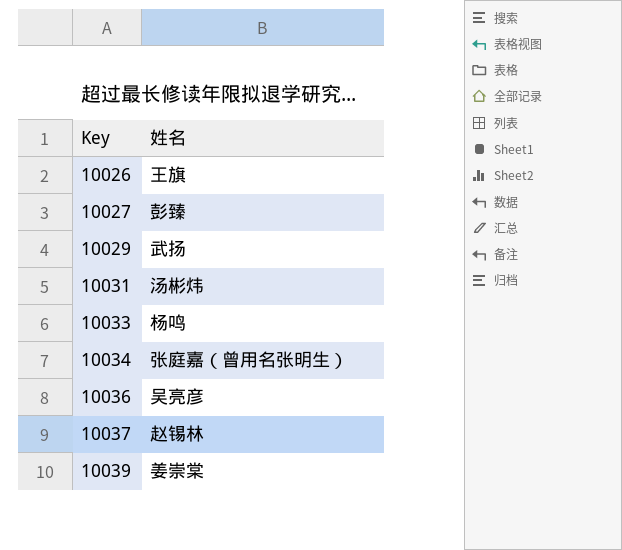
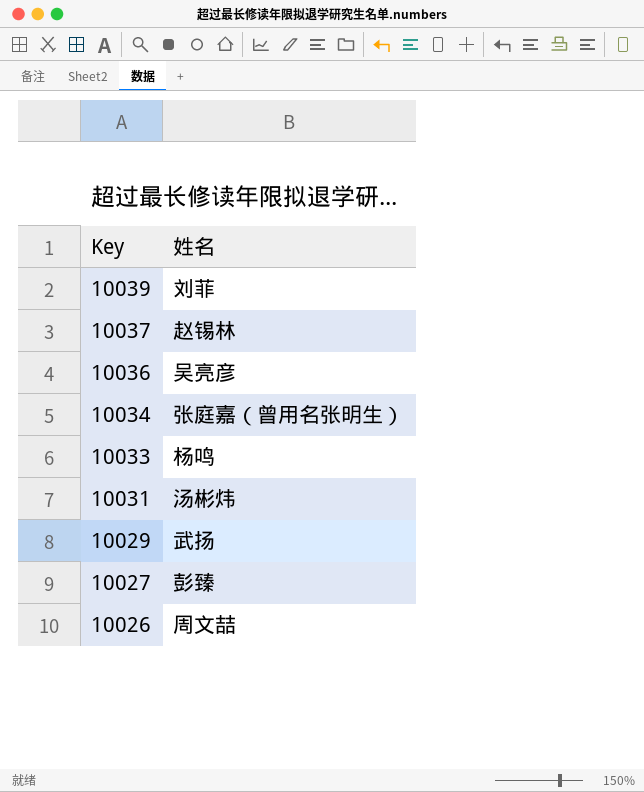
row order: Key ascending -> Key descending
10039 | 姓名: 姜崇棠 -> 刘菲
10026 | 姓名: 王旗 -> 周文喆

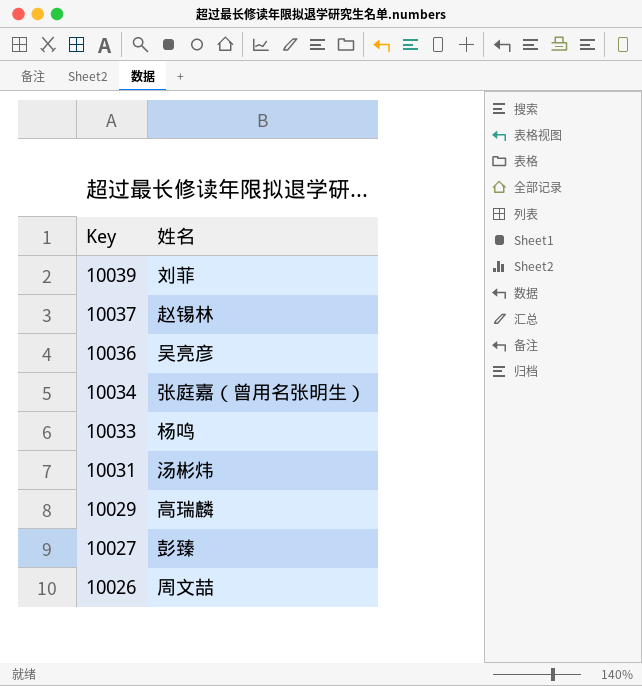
10029 | 姓名: 武扬 -> 高瑞麟

